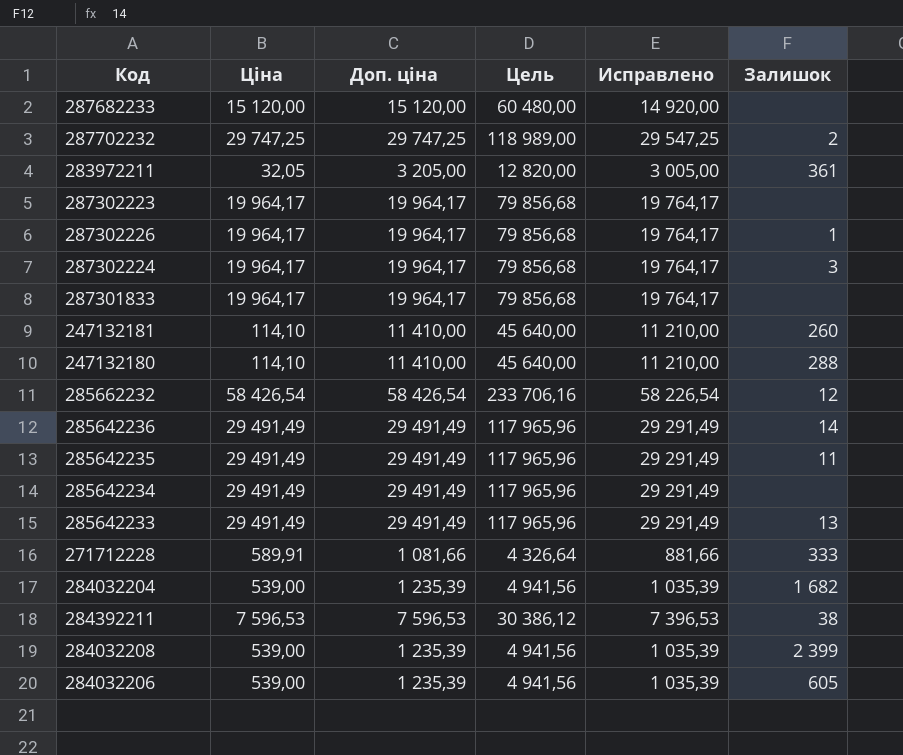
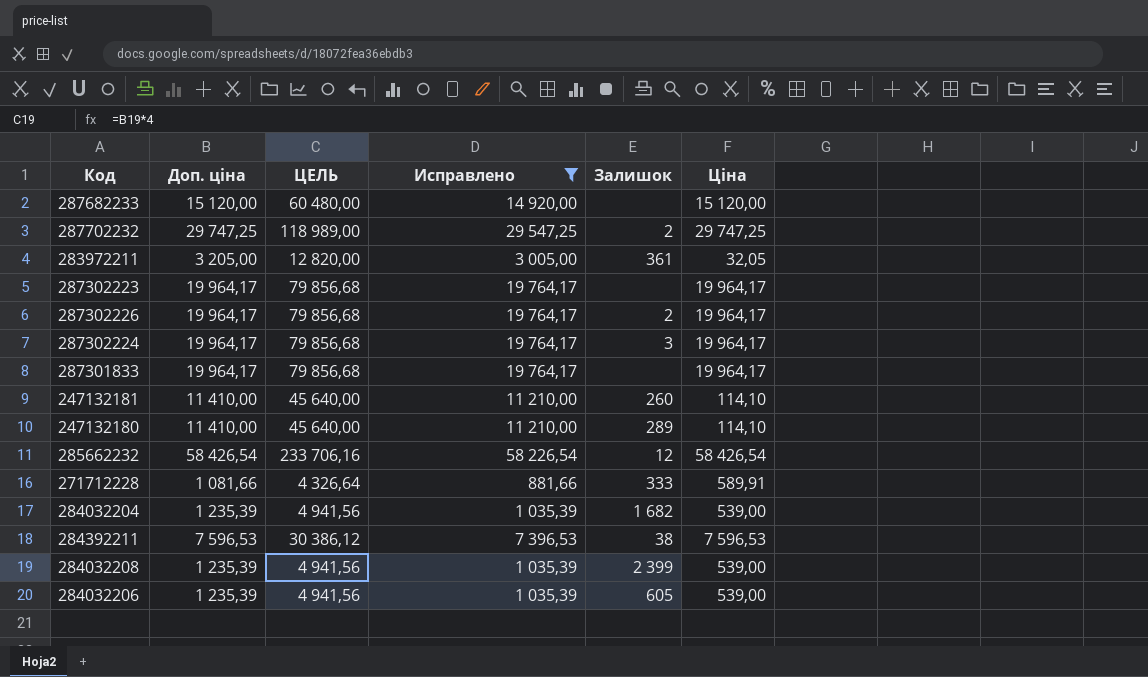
filter: none -> Исправлено != 29 291,49
column name: Цель -> ЦЕЛЬ
column Ціна | position: 2 -> 6
287302226 | Залишок: 1 -> 2
247132180 | Залишок: 288 -> 289

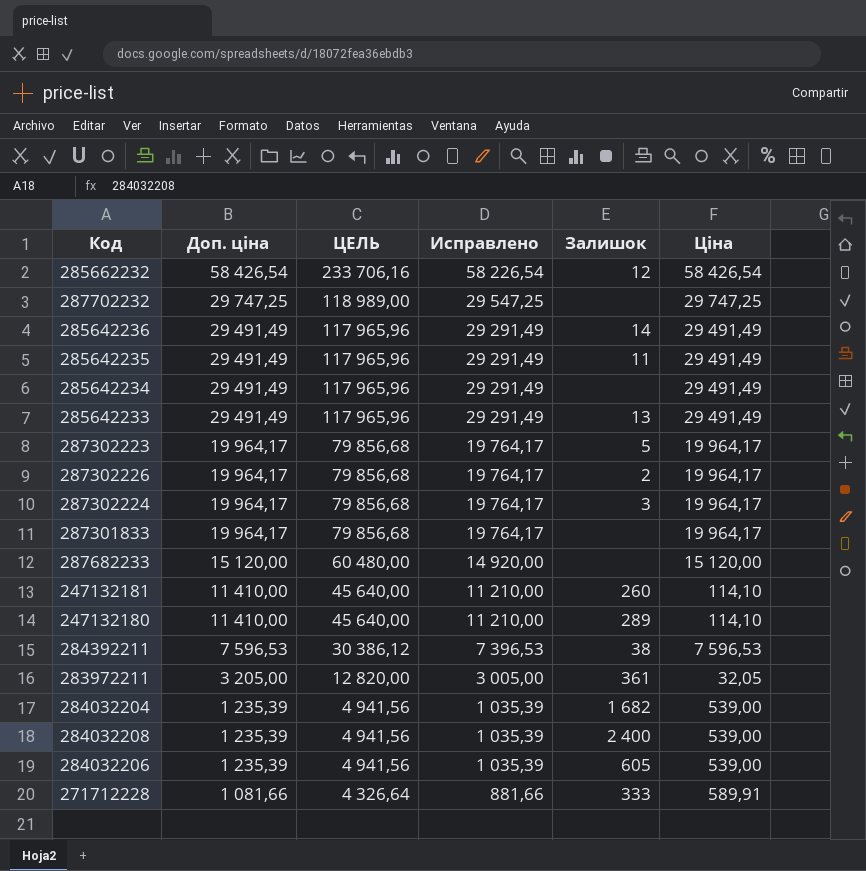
filter: Исправлено != 29 291,49 -> none
row order: none -> Доп. ціна descending
287702232 | Залишок: 2 -> none
287302223 | Залишок: none -> 5
284032208 | Залишок: 2 399 -> 2 400

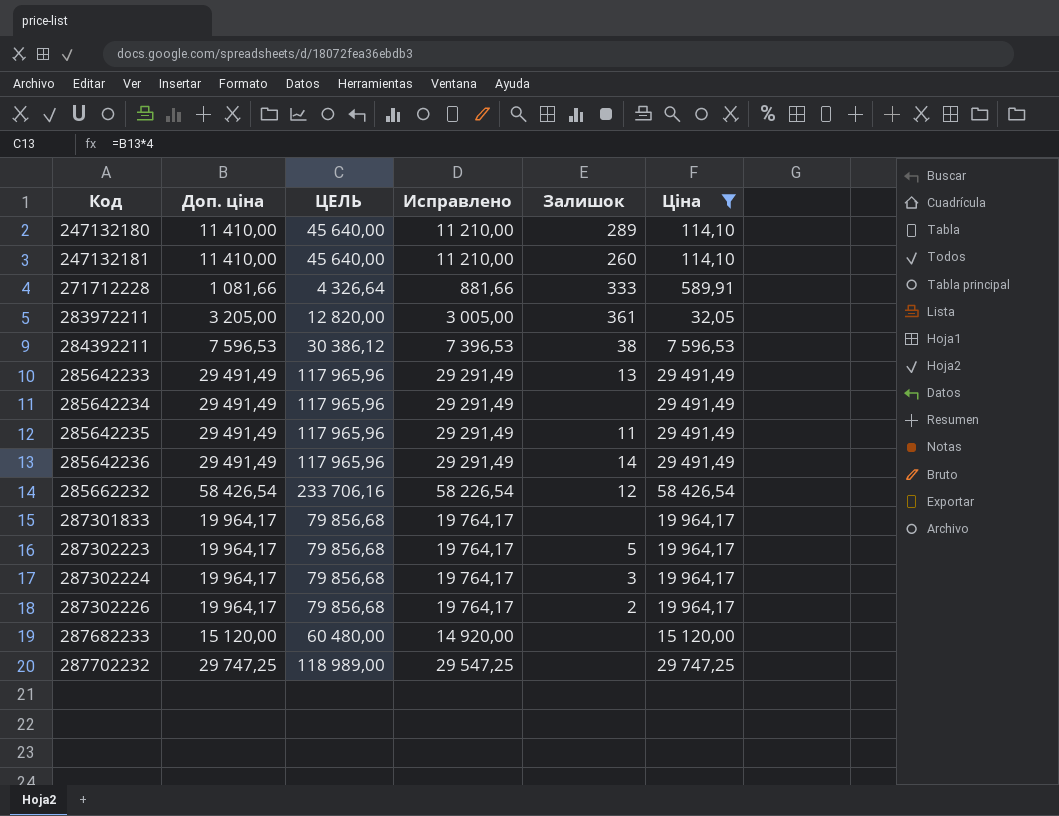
filter: none -> Ціна != 539,00
row order: Доп. ціна descending -> Код ascending

